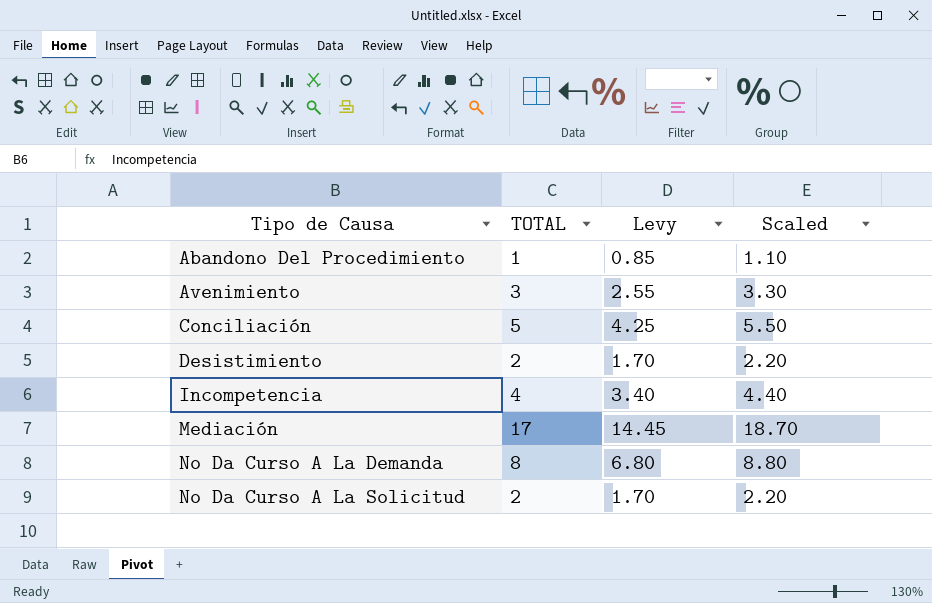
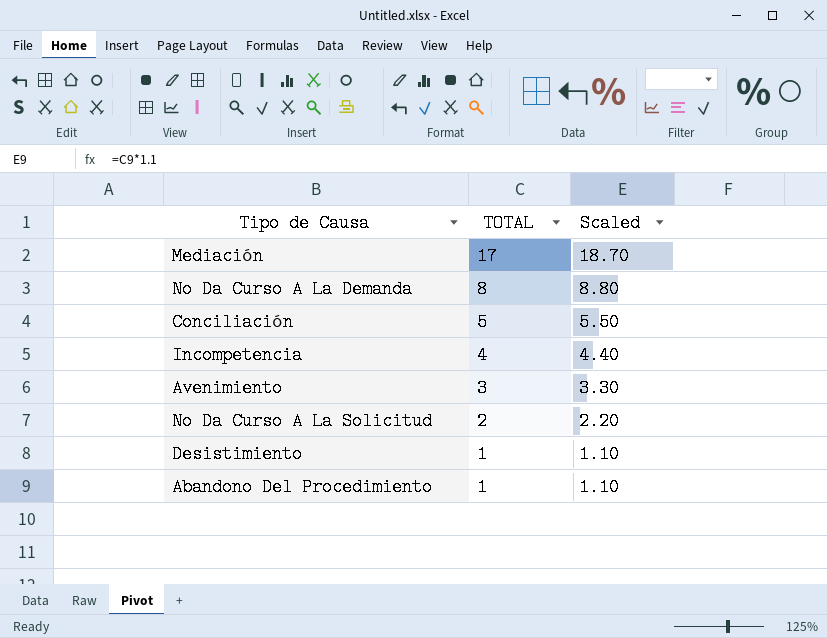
row order: Tipo de Causa ascending -> TOTAL descending
column Levy | formula: [TOTAL] * 0.85 -> none
Desistimiento | TOTAL: 2 -> 1
Desistimiento | Scaled: 2.20 -> 1.10

